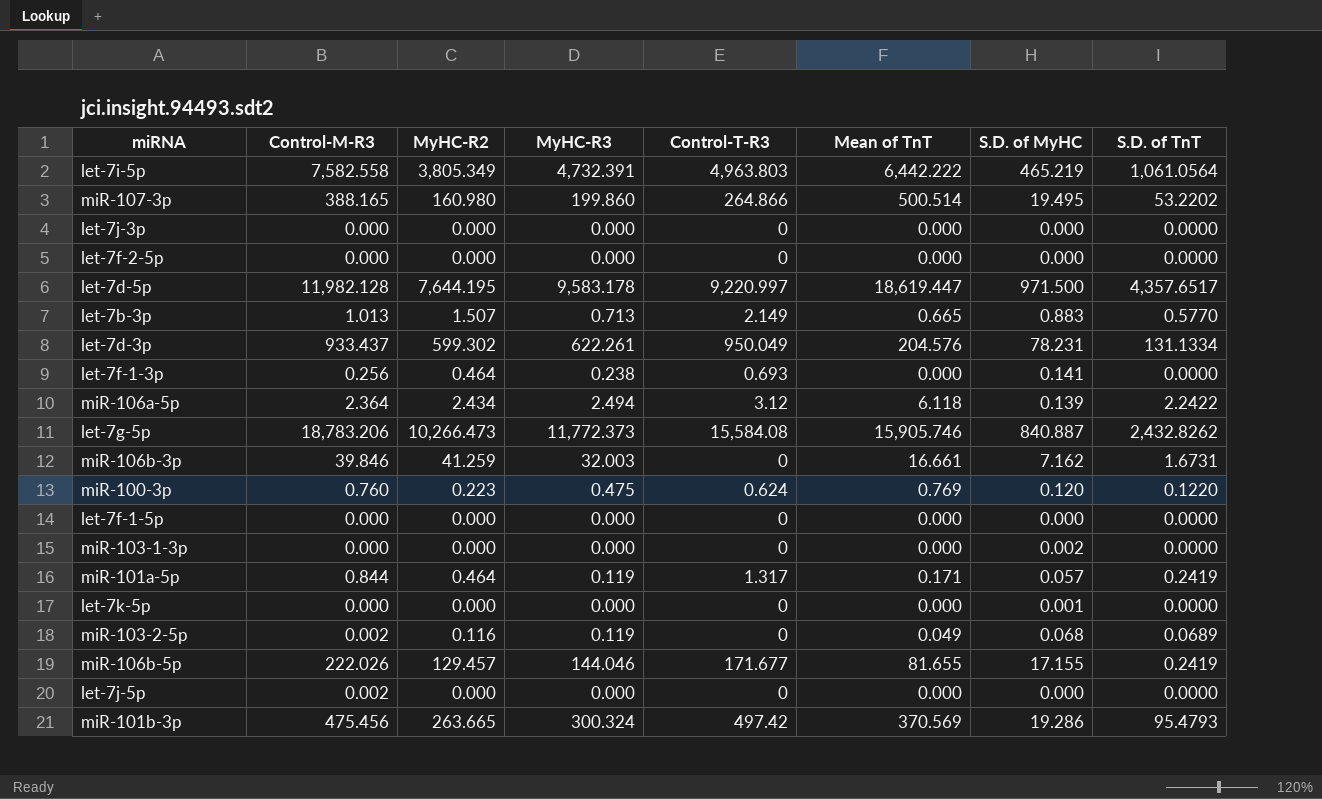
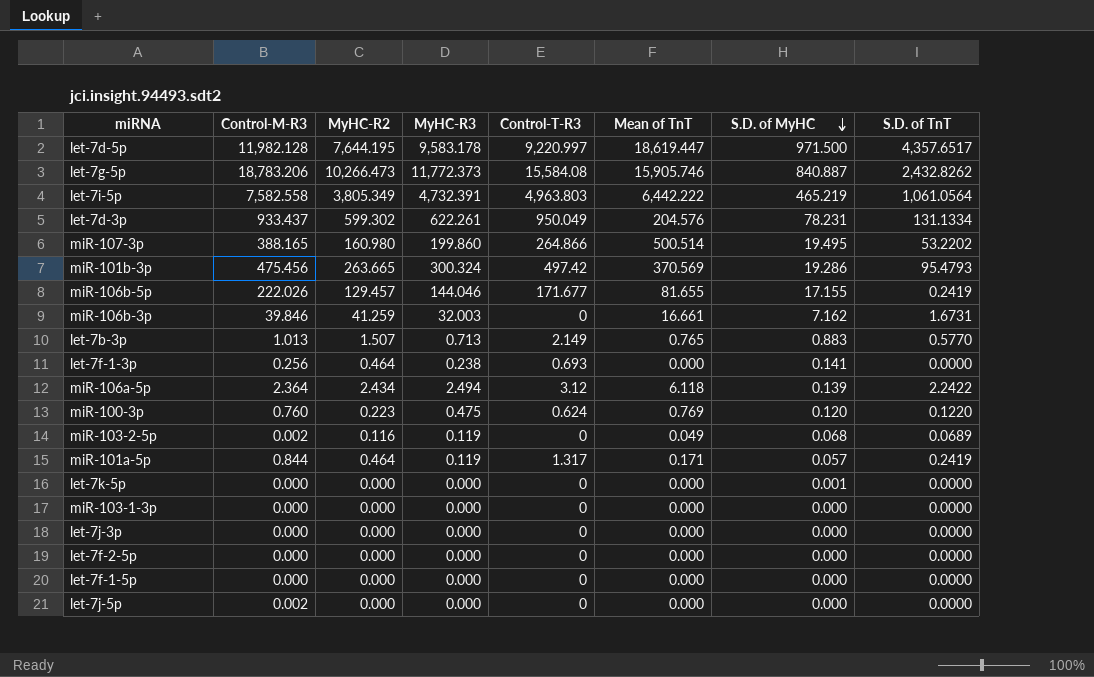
row order: none -> S.D. of MyHC descending
let-7b-3p | Mean of TnT: 0.665 -> 0.765
miR-103-1-3p | S.D. of MyHC: 0.002 -> 0.000

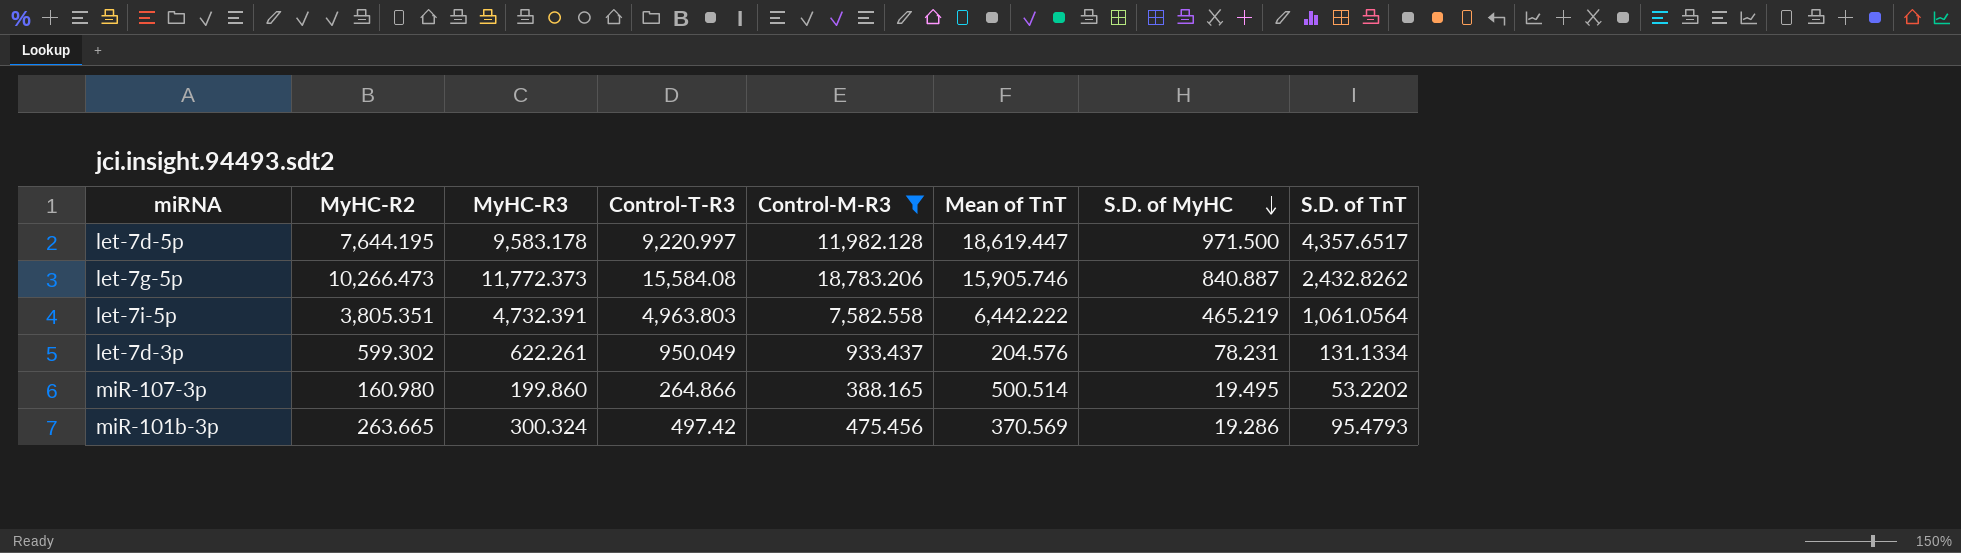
filter: none -> Control-M-R3 >= 388.165
column Control-M-R3 | position: 2 -> 5
let-7i-5p | MyHC-R2: 3,805.349 -> 3,805.351

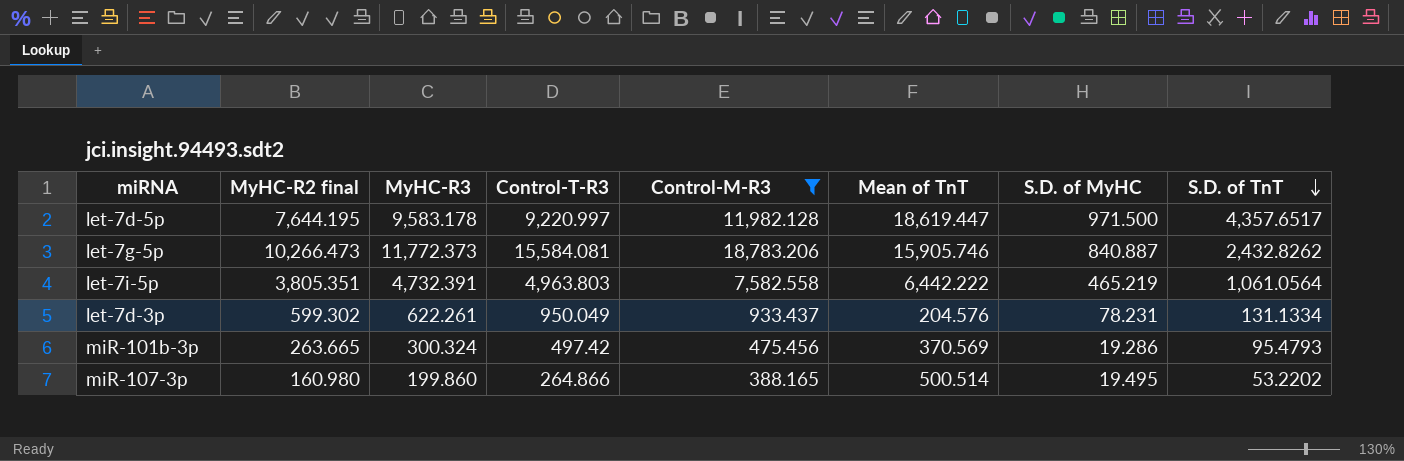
row order: S.D. of MyHC descending -> S.D. of TnT descending
column name: MyHC-R2 -> MyHC-R2 final
let-7g-5p | Control-T-R3: 15,584.08 -> 15,584.081

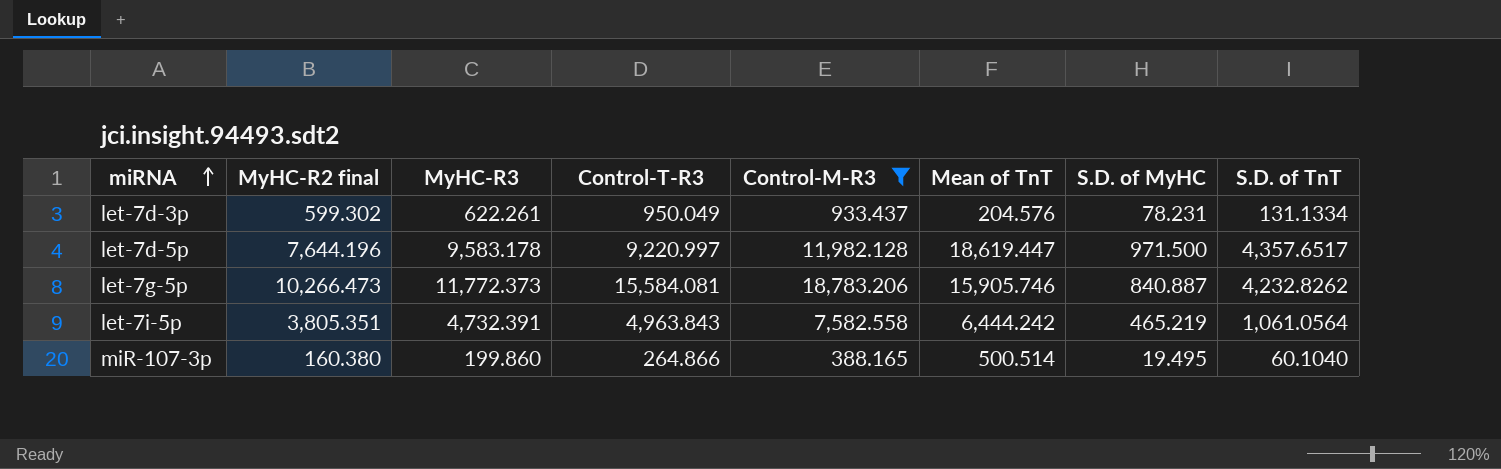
row order: S.D. of TnT descending -> miRNA ascending
row miR-101b-3p: 263.665 | 300.324 | 497.42 | 475.456 | 370.569 | 19.286 | 95.4793 -> none
let-7d-5p | MyHC-R2 final: 7,644.195 -> 7,644.196
let-7g-5p | S.D. of TnT: 2,432.8262 -> 4,232.8262
let-7i-5p | Control-T-R3: 4,963.803 -> 4,963.843
let-7i-5p | Mean of TnT: 6,442.222 -> 6,444.242
miR-107-3p | MyHC-R2 final: 160.980 -> 160.380
miR-107-3p | S.D. of TnT: 53.2202 -> 60.1040

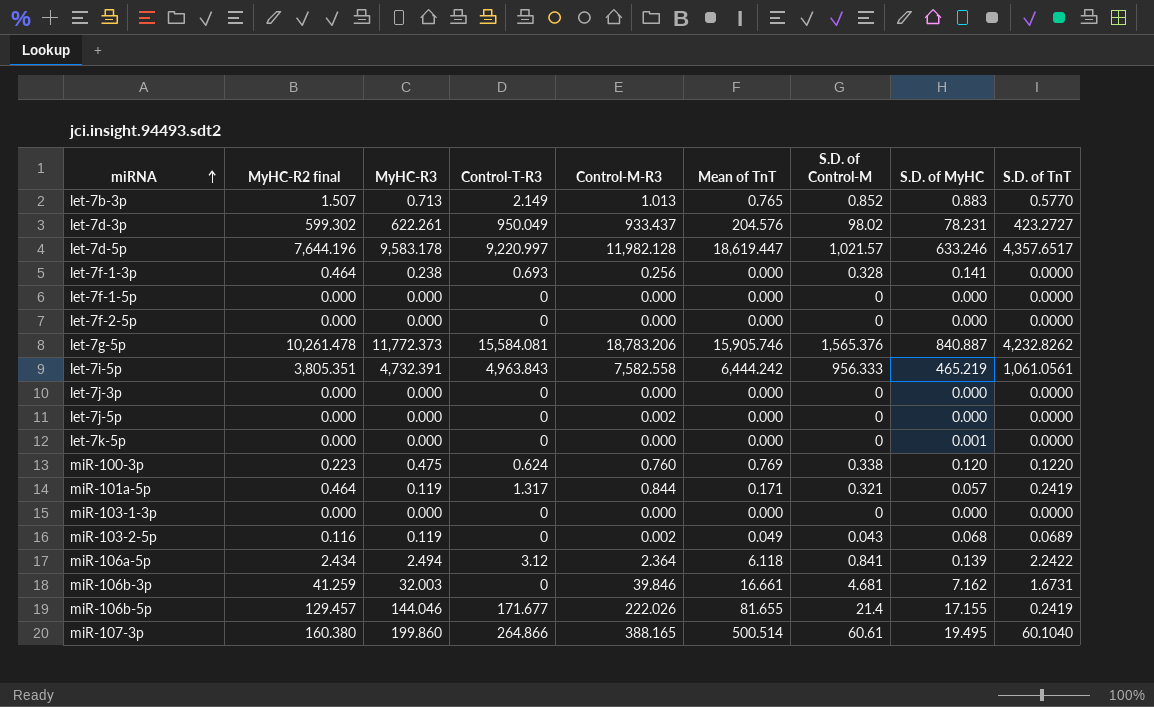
filter: Control-M-R3 >= 388.165 -> none
column S.D. of Control-M | position: none -> 7
let-7d-3p | S.D. of TnT: 131.1334 -> 423.2727
let-7d-5p | S.D. of MyHC: 971.500 -> 633.246
let-7g-5p | MyHC-R2 final: 10,266.473 -> 10,261.478
let-7i-5p | S.D. of TnT: 1,061.0564 -> 1,061.0561

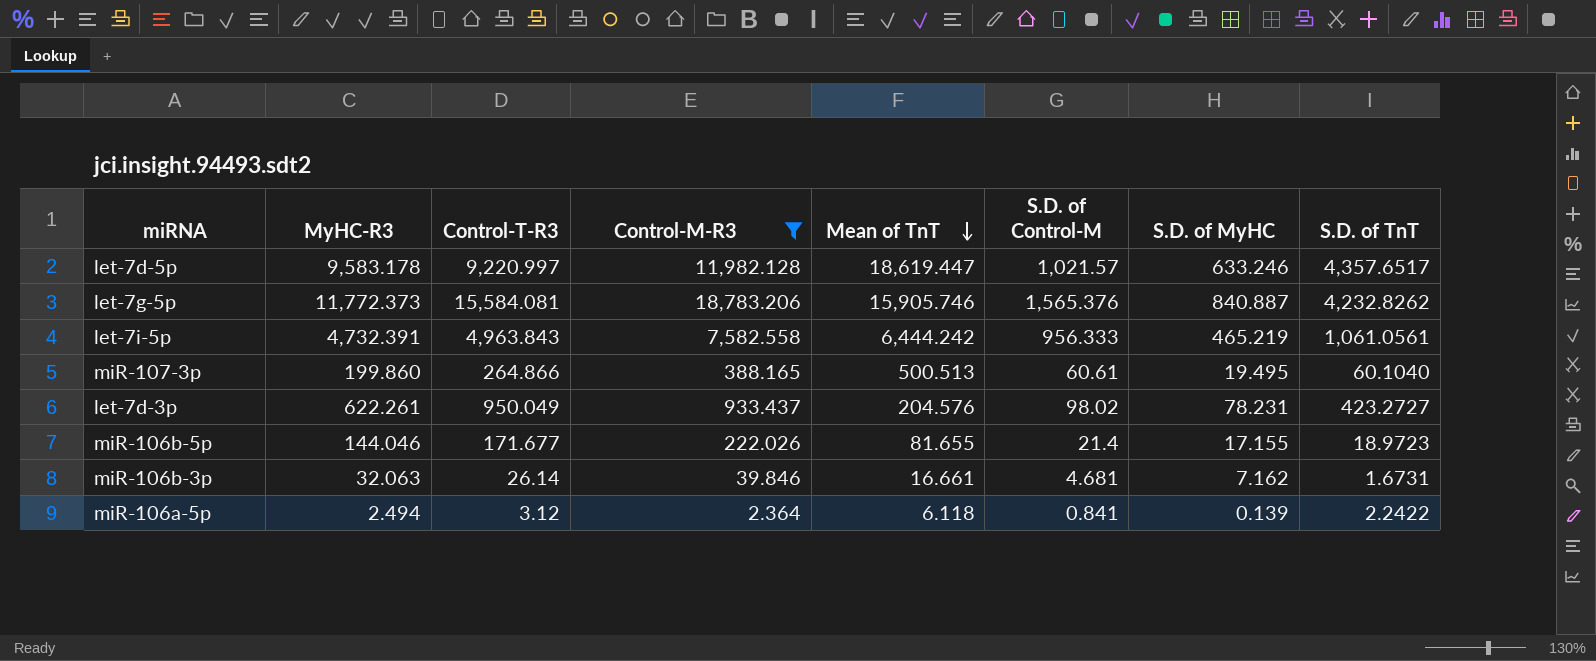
filter: none -> Control-M-R3 >= 2.364
row order: miRNA ascending -> Mean of TnT descending
column MyHC-R2 final | position: 2 -> none
miR-107-3p | Mean of TnT: 500.514 -> 500.513
miR-106b-5p | S.D. of TnT: 0.2419 -> 18.9723
miR-106b-3p | MyHC-R3: 32.003 -> 32.063
miR-106b-3p | Control-T-R3: 0 -> 26.14

